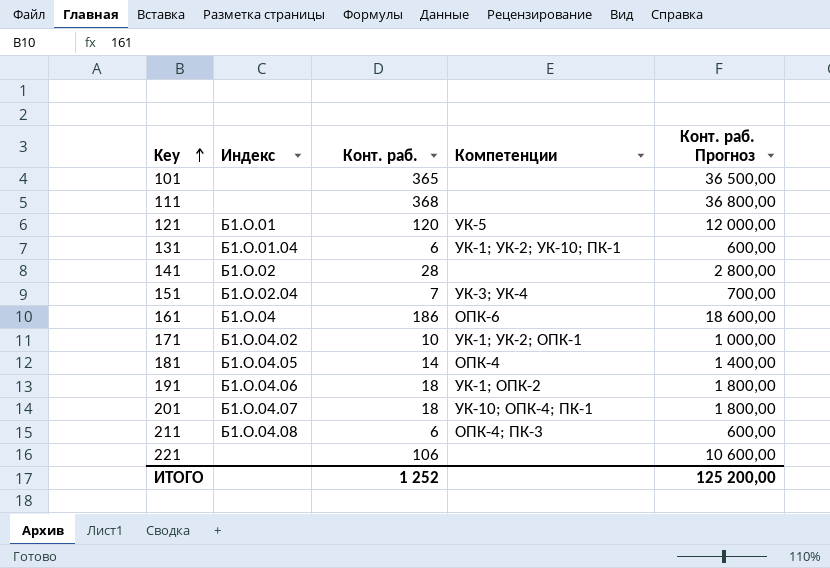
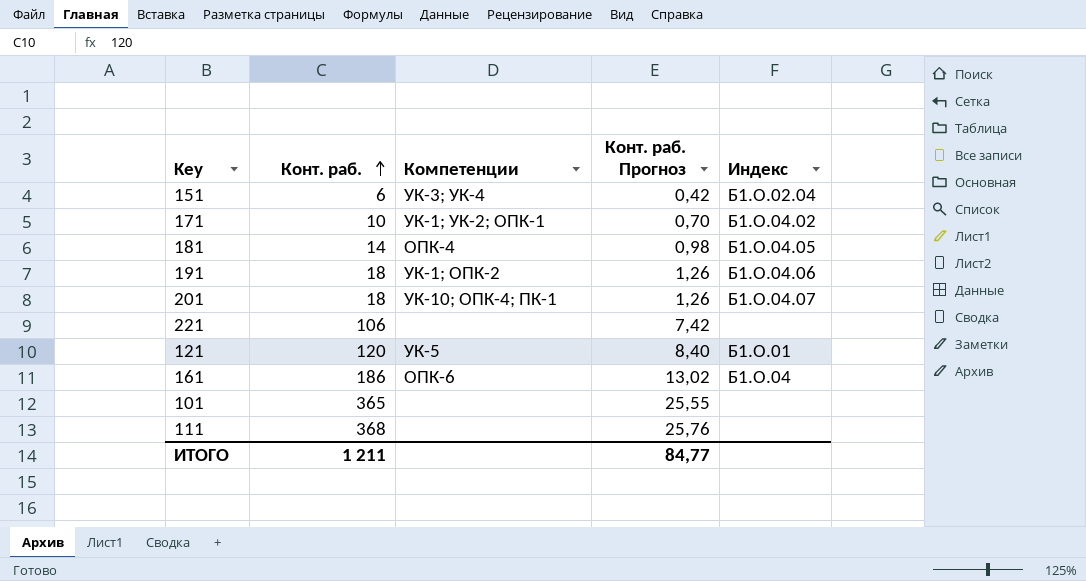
row order: Key ascending -> Конт. раб. ascending
column Конт. раб. Прогноз | formula: [Конт. раб.] * 100 -> [Конт. раб.] * 0,07
column Индекс | position: 2 -> 5
row 131: Б1.О.01.04 | 6 | УК-1; УК-2; УК-10; ПК-1 | 600,00 -> none
row 141: Б1.О.02 | 28 | none | 2 800,00 -> none
row 211: Б1.О.04.08 | 6 | ОПК-4; ПК-3 | 600,00 -> none
151 | Конт. раб.: 7 -> 6
ИТОГО | Конт. раб.: 1 252 -> 1 211
ИТОГО | Конт. раб. Прогноз: 125 200,00 -> 84,77

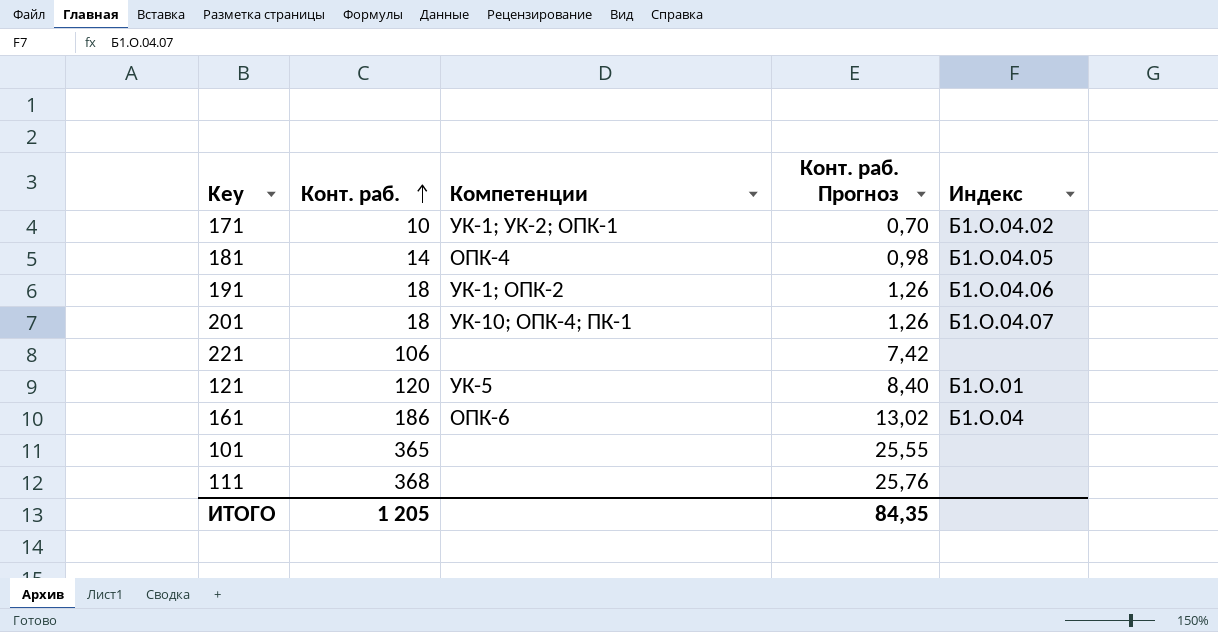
row 151: 6 | УК-3; УК-4 | 0,42 | Б1.О.02.04 -> none
ИТОГО | Конт. раб.: 1 211 -> 1 205
ИТОГО | Конт. раб. Прогноз: 84,77 -> 84,35

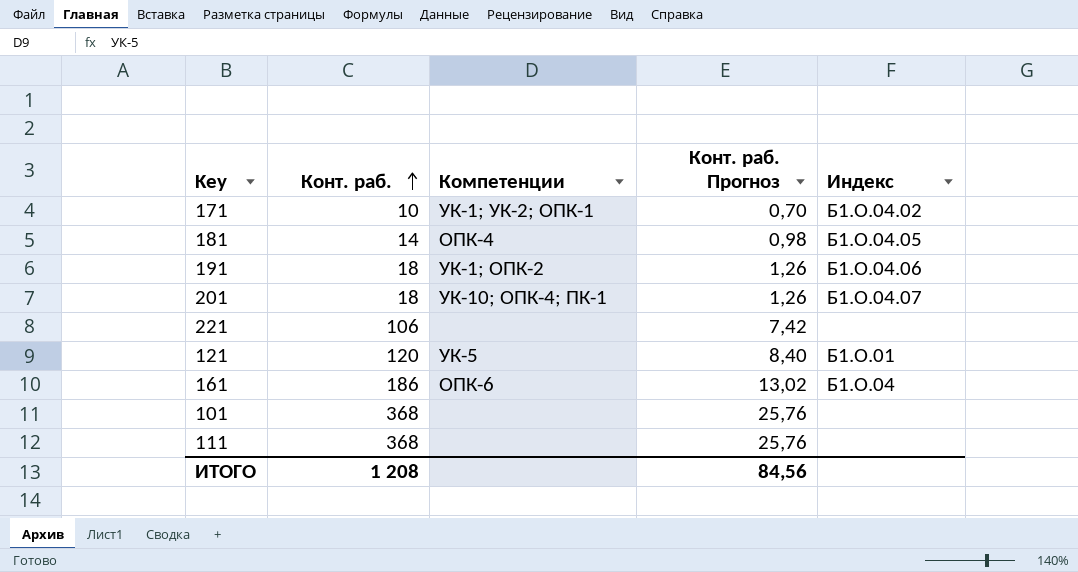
101 | Конт. раб.: 365 -> 368
101 | Конт. раб. Прогноз: 25,55 -> 25,76
ИТОГО | Конт. раб.: 1 205 -> 1 208
ИТОГО | Конт. раб. Прогноз: 84,35 -> 84,56

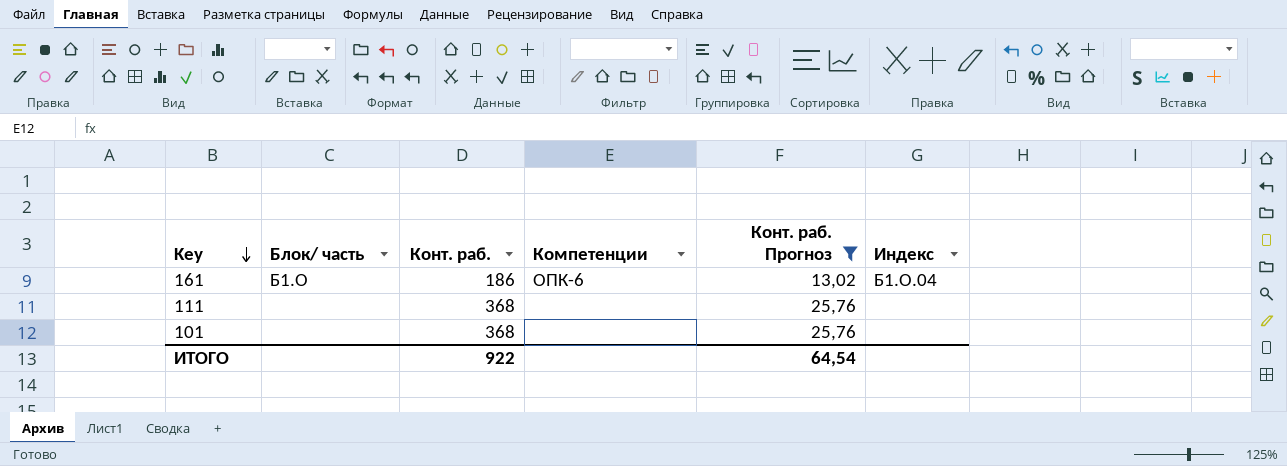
filter: none -> Конт. раб. Прогноз >= 13,02
row order: Конт. раб. ascending -> Key descending
column Блок/ часть | position: none -> 2
ИТОГО | Конт. раб.: 1 208 -> 922
ИТОГО | Конт. раб. Прогноз: 84,56 -> 64,54

